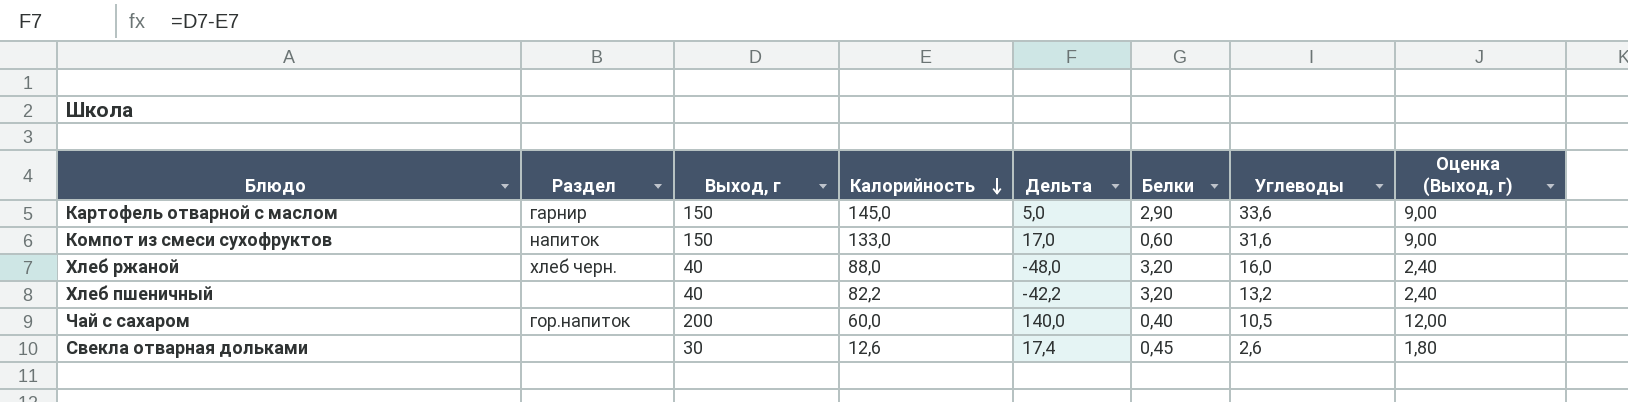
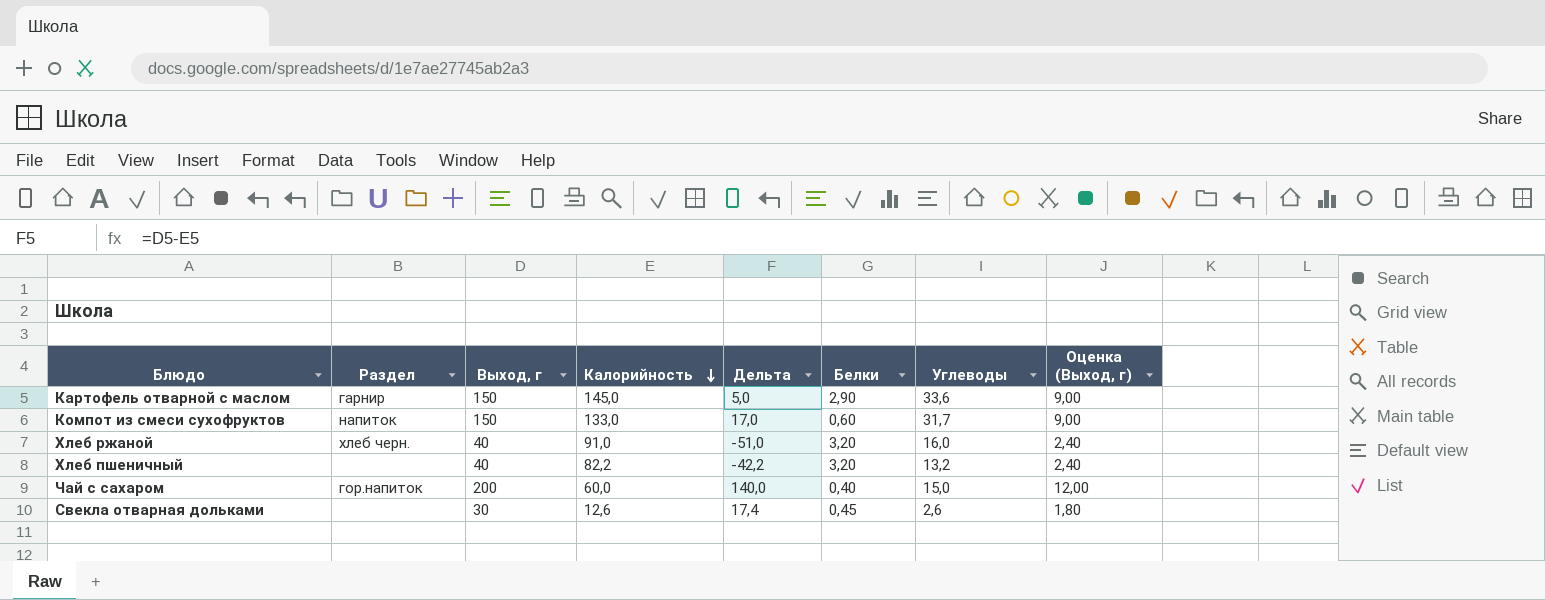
Компот из смеси сухофруктов | Углеводы: 31,6 -> 31,7
Хлеб ржаной | Калорийность: 88,0 -> 91,0
Хлеб ржаной | Дельта: -48,0 -> -51,0
Чай с сахаром | Углеводы: 10,5 -> 15,0

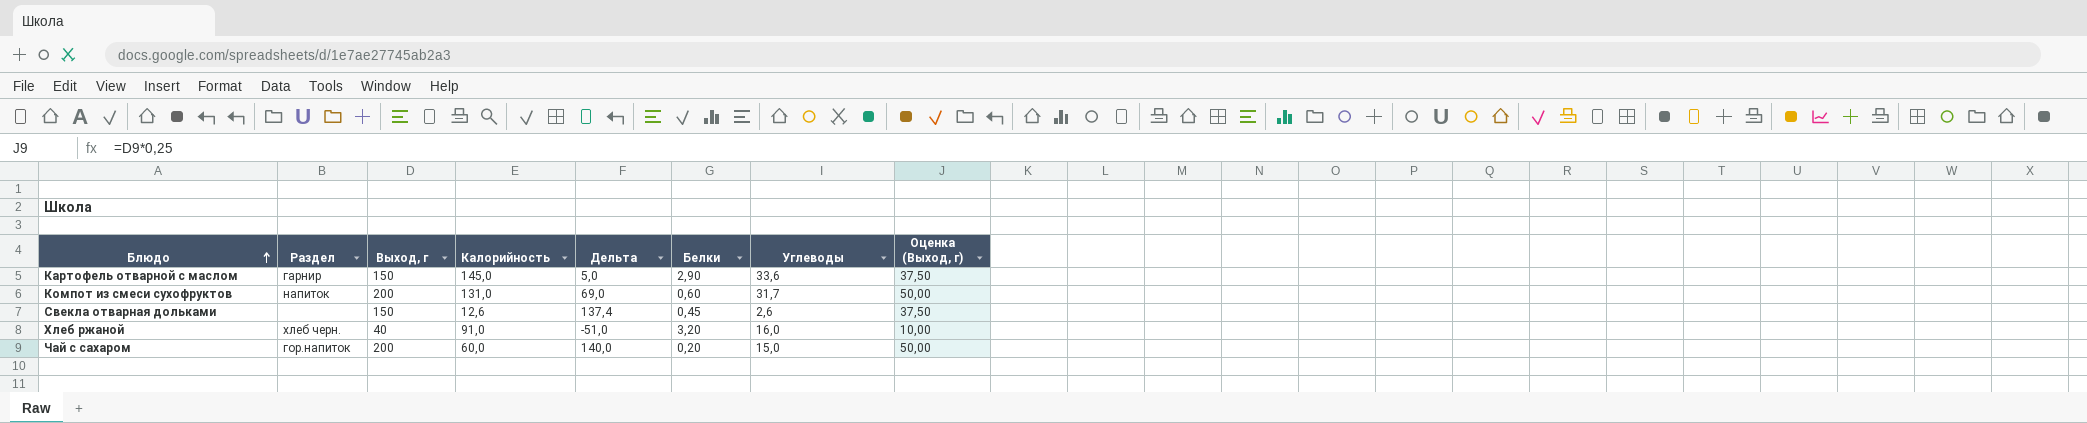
row order: Калорийность descending -> Блюдо ascending
column Оценка (Выход, г) | formula: [Выход, г] * 0,06 -> [Выход, г] * 0,25
row Хлеб пшеничный: none | 40 | 82,2 | -42,2 | 3,20 | 13,2 | 2,40 -> none
Компот из смеси сухофруктов | Выход, г: 150 -> 200
Компот из смеси сухофруктов | Калорийность: 133,0 -> 131,0
Компот из смеси сухофруктов | Дельта: 17,0 -> 69,0
Свекла отварная дольками | Выход, г: 30 -> 150
Свекла отварная дольками | Дельта: 17,4 -> 137,4
Чай с сахаром | Белки: 0,40 -> 0,20

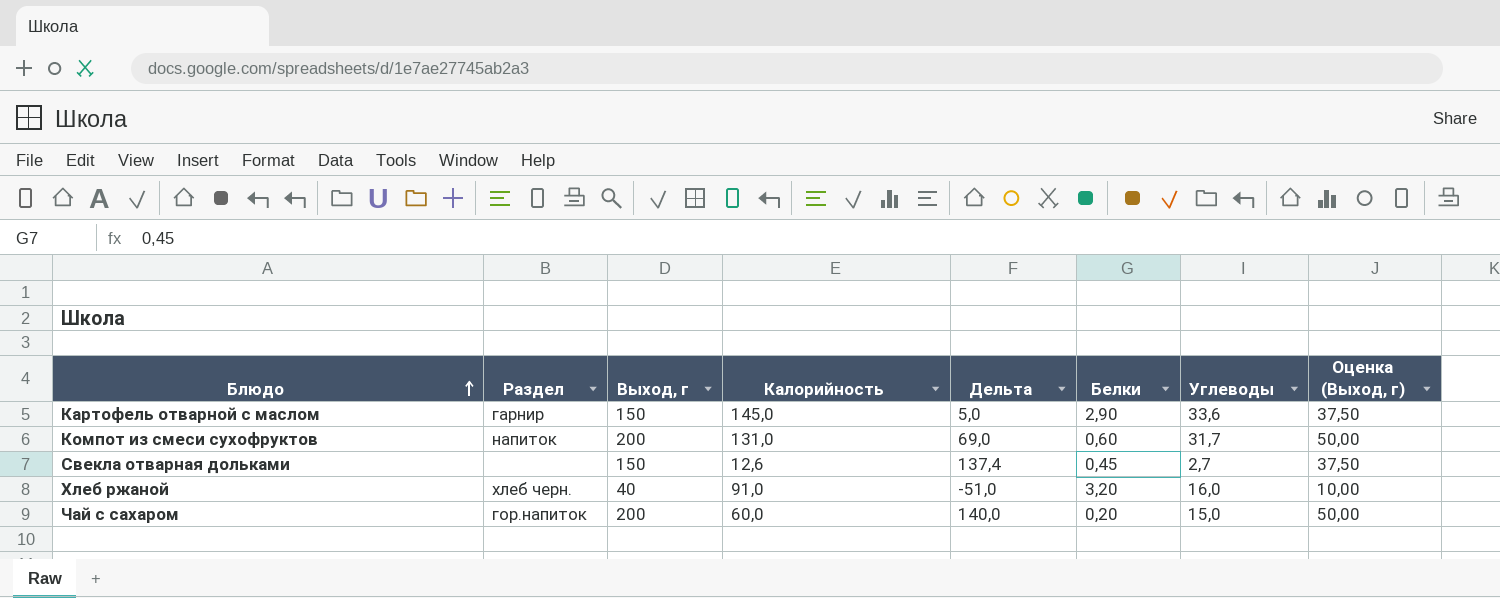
Свекла отварная дольками | Углеводы: 2,6 -> 2,7

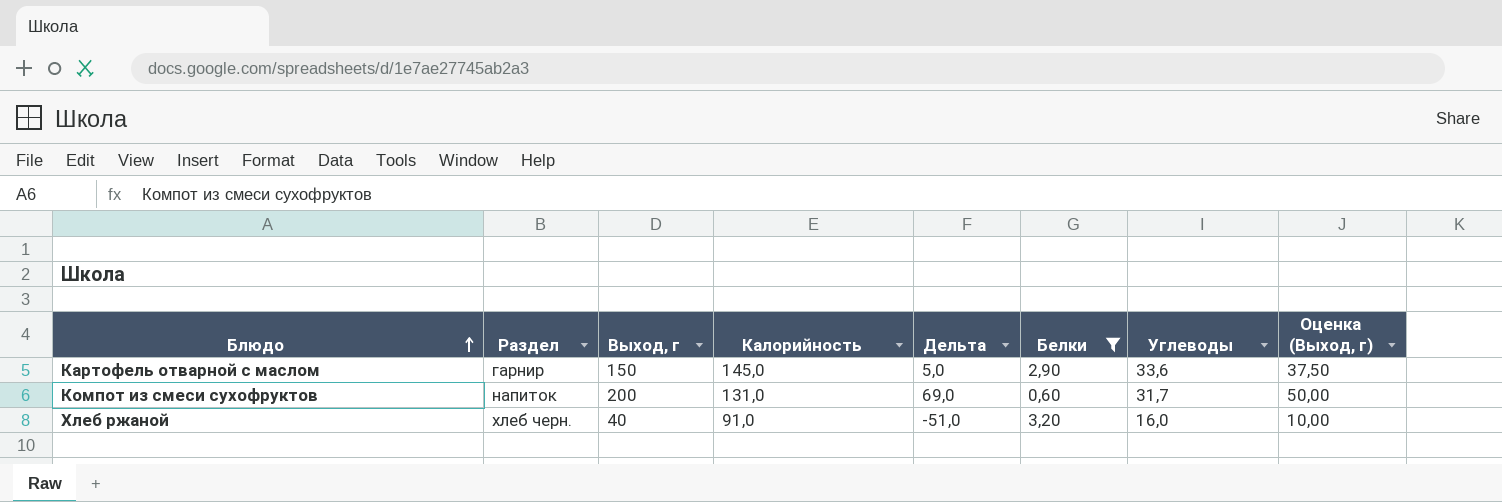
filter: none -> Белки >= 0,60

